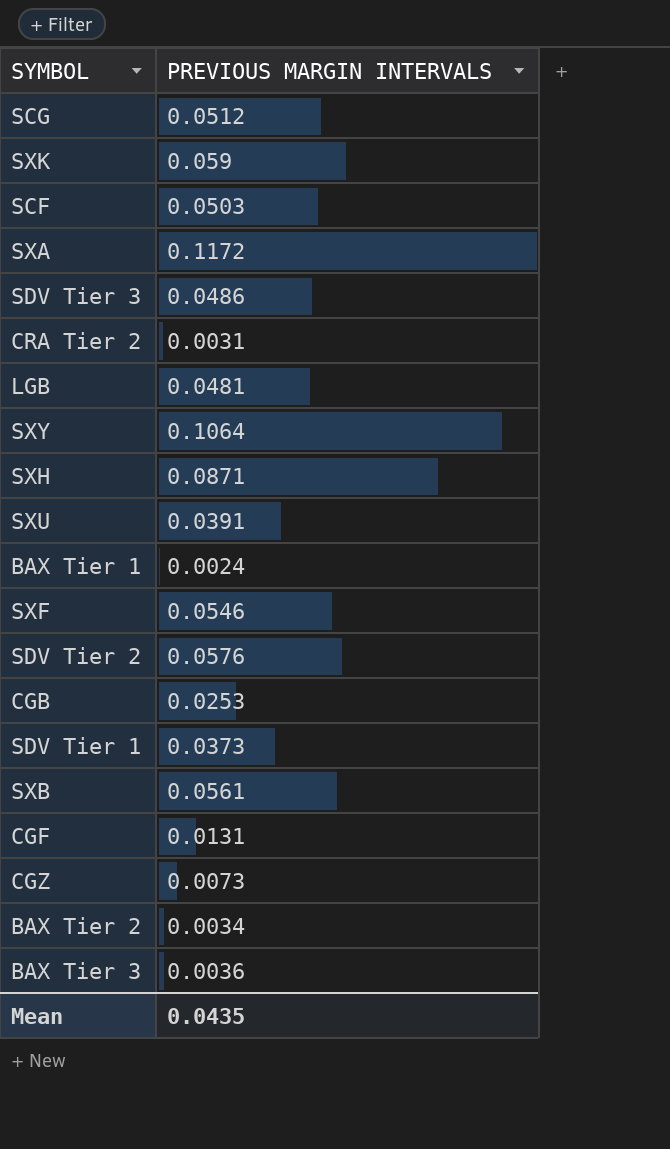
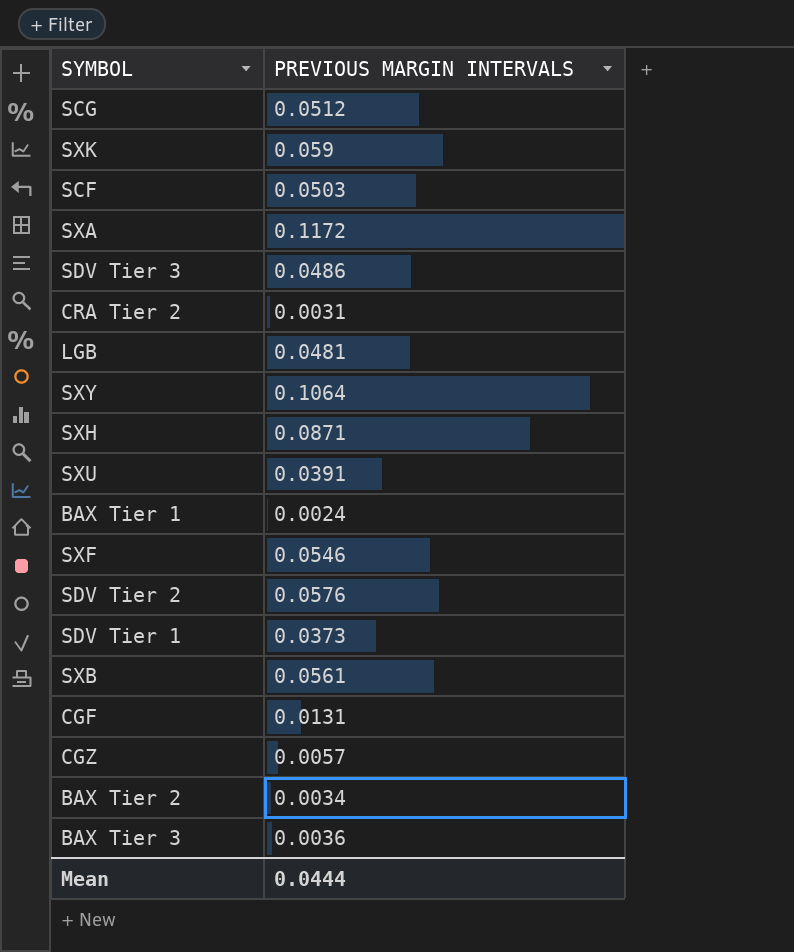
row CGB: 0.0253 -> none
CGZ | PREVIOUS MARGIN INTERVALS: 0.0073 -> 0.0057
Mean | PREVIOUS MARGIN INTERVALS: 0.0435 -> 0.0444

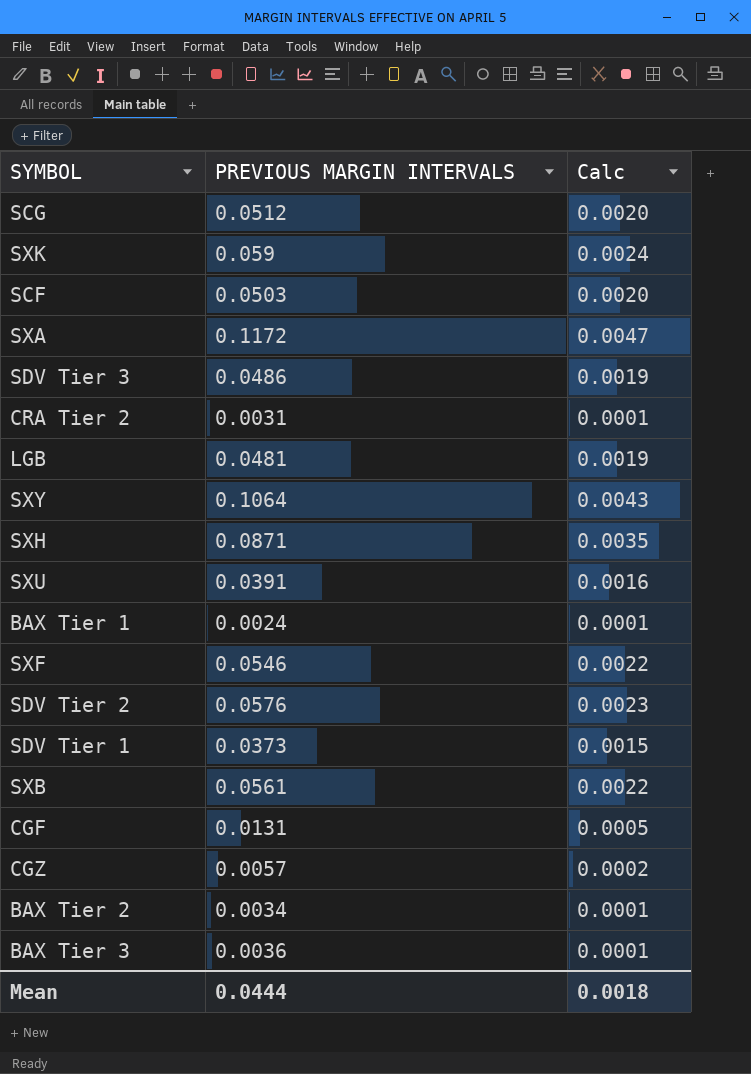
column Calc | formula: none -> [PREVIOUS MARGIN INTERVALS] * 0.04

